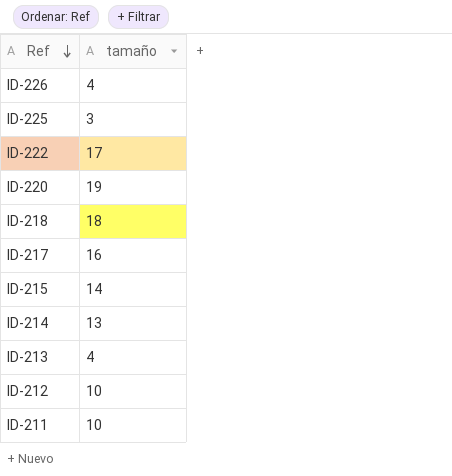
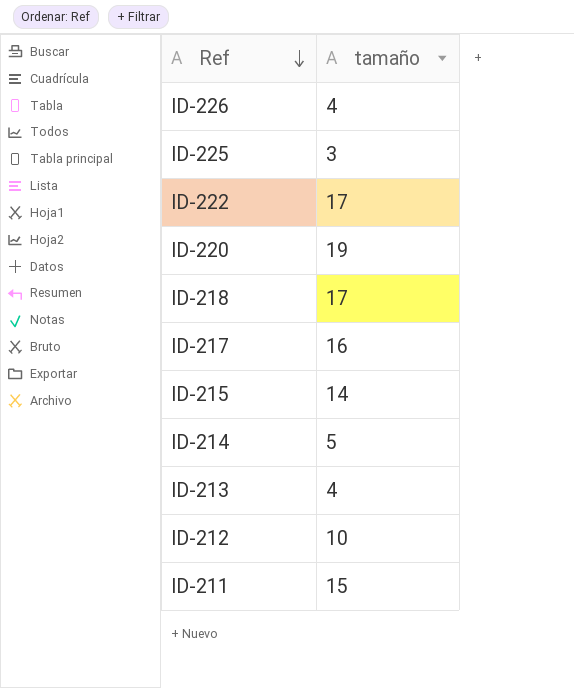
ID-218 | tamaño: 18 -> 17
ID-214 | tamaño: 13 -> 5
ID-211 | tamaño: 10 -> 15

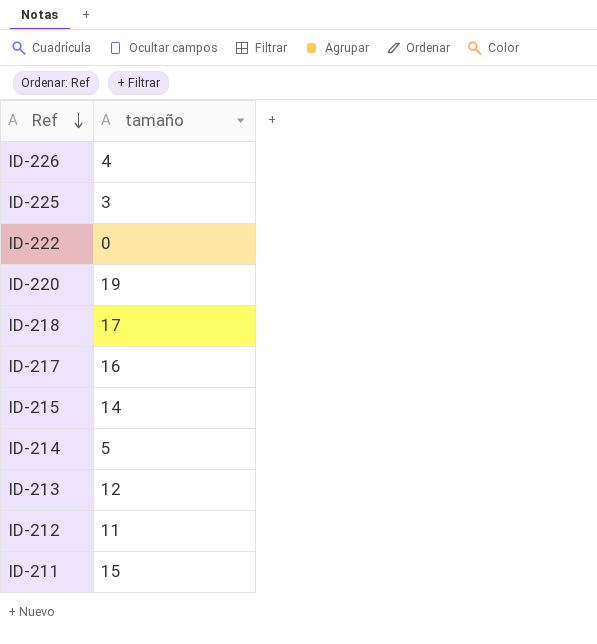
ID-222 | tamaño: 17 -> 0
ID-213 | tamaño: 4 -> 12
ID-212 | tamaño: 10 -> 11

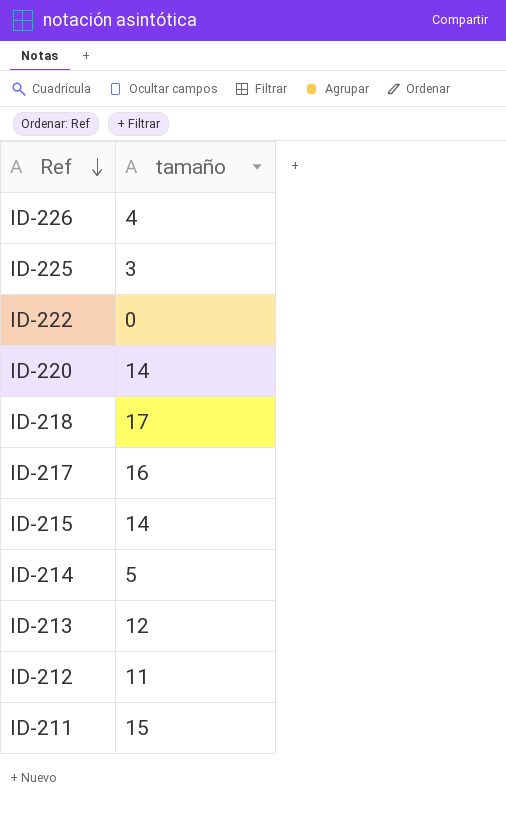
ID-220 | tamaño: 19 -> 14

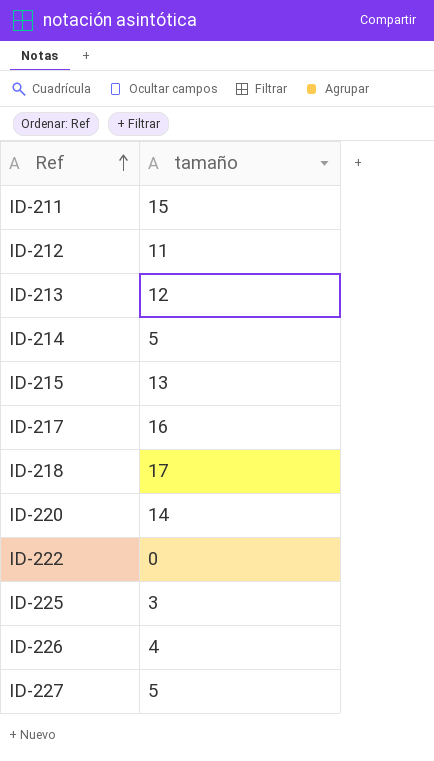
row order: Ref descending -> Ref ascending
ID-215 | tamaño: 14 -> 13
row ID-227: none -> 5

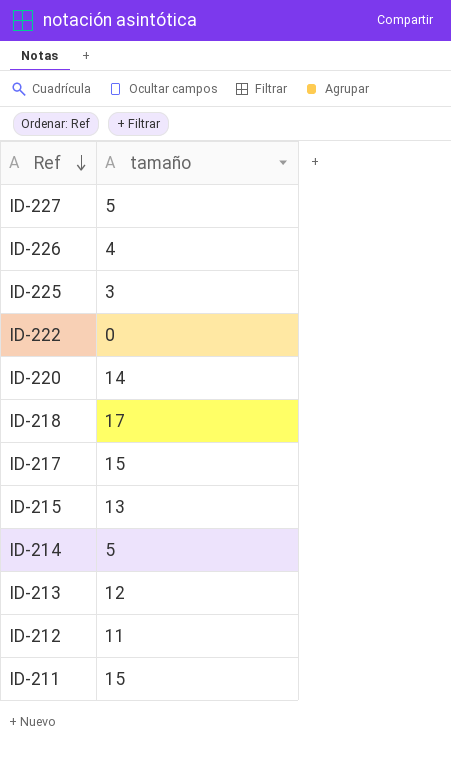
row order: Ref ascending -> Ref descending
ID-217 | tamaño: 16 -> 15

